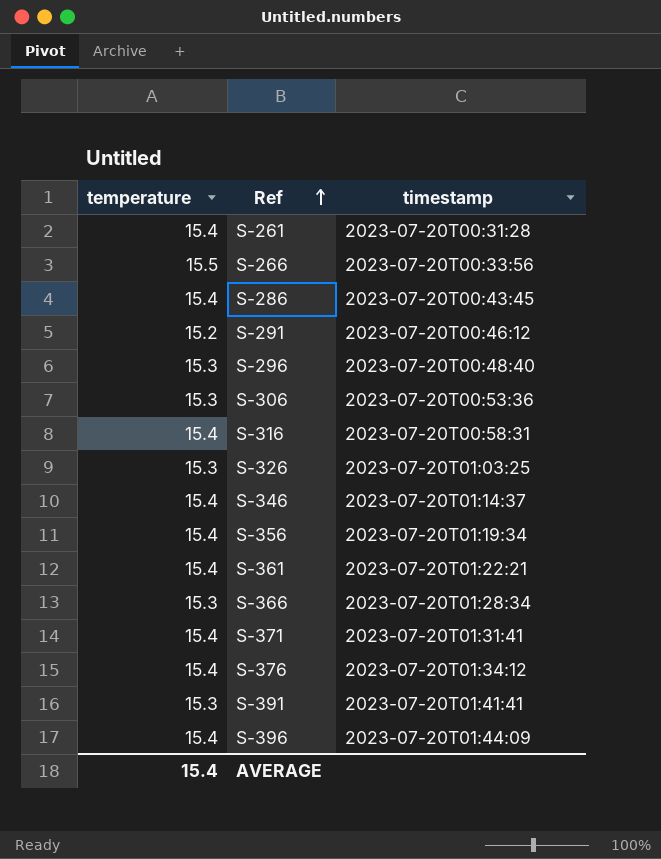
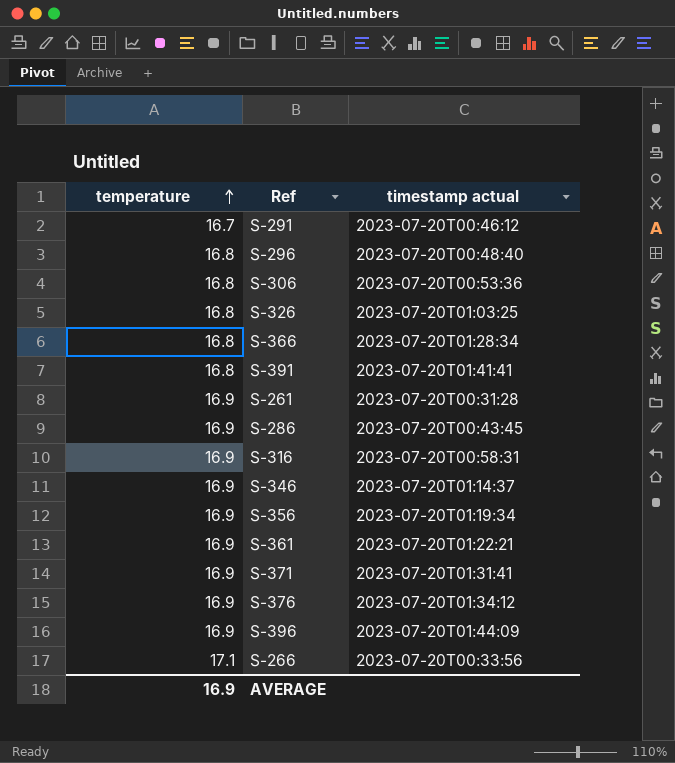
row order: Ref ascending -> temperature ascending
column name: timestamp -> timestamp actual
S-291 | temperature: 15.2 -> 16.7
S-296 | temperature: 15.3 -> 16.8
S-306 | temperature: 15.3 -> 16.8
S-326 | temperature: 15.3 -> 16.8
S-366 | temperature: 15.3 -> 16.8
S-391 | temperature: 15.3 -> 16.8
S-261 | temperature: 15.4 -> 16.9
S-286 | temperature: 15.4 -> 16.9
S-316 | temperature: 15.4 -> 16.9
S-346 | temperature: 15.4 -> 16.9
S-356 | temperature: 15.4 -> 16.9
S-361 | temperature: 15.4 -> 16.9
S-371 | temperature: 15.4 -> 16.9
S-376 | temperature: 15.4 -> 16.9
S-396 | temperature: 15.4 -> 16.9
S-266 | temperature: 15.5 -> 17.1
AVERAGE | temperature: 15.4 -> 16.9

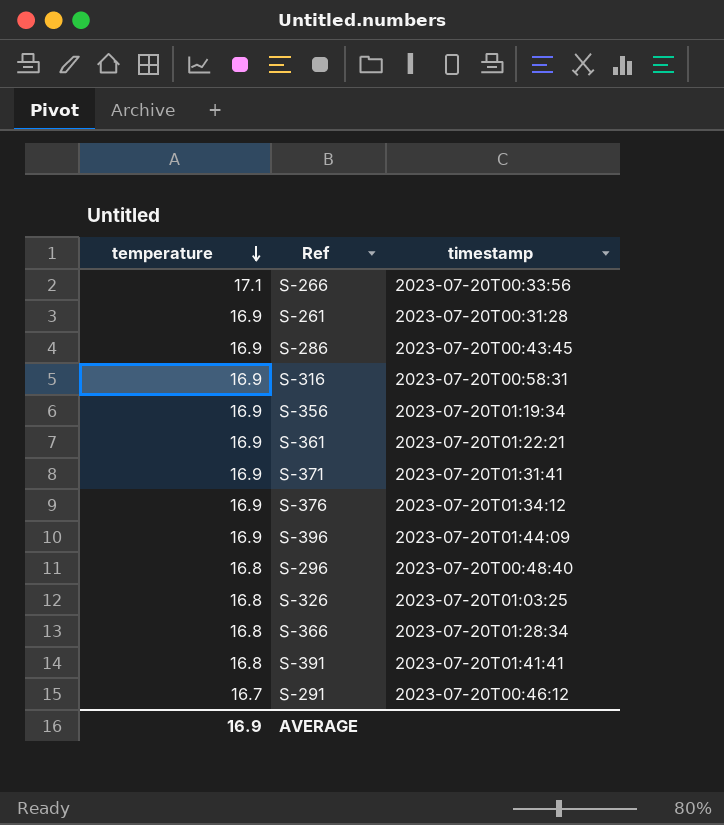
row order: temperature ascending -> temperature descending
column name: timestamp actual -> timestamp
row S-306: 16.8 | 2023-07-20T00:53:36 -> none
row S-346: 16.9 | 2023-07-20T01:14:37 -> none

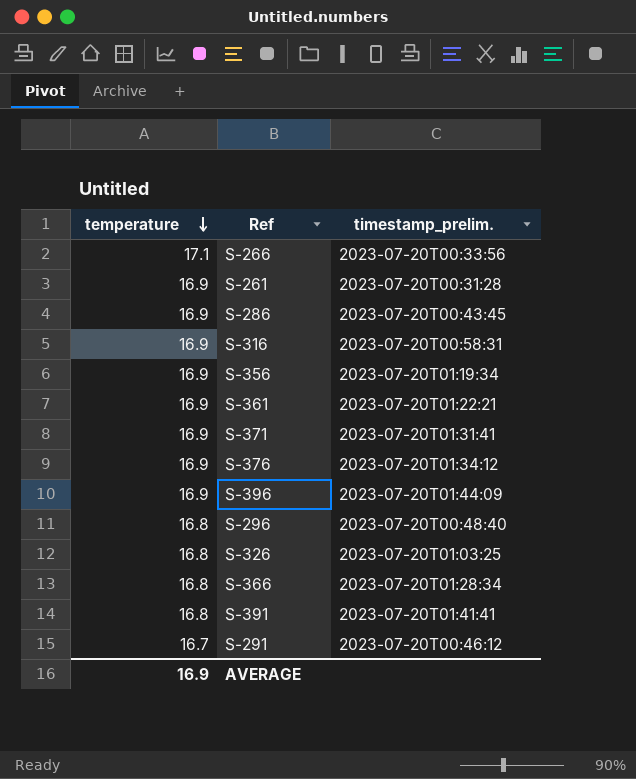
column name: timestamp -> timestamp_prelim.

